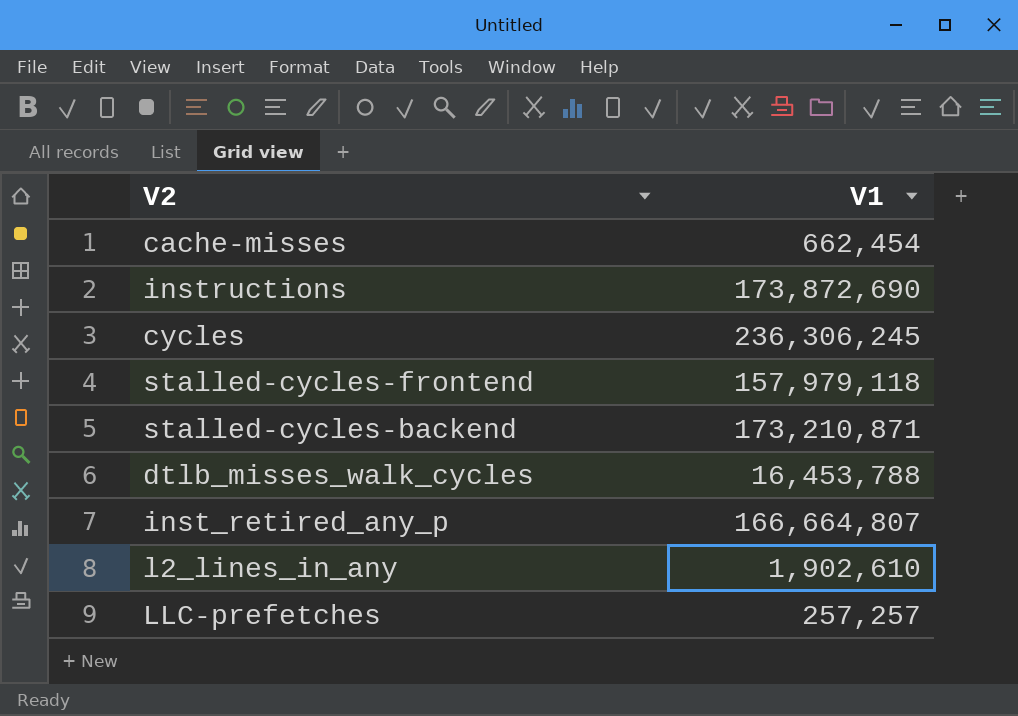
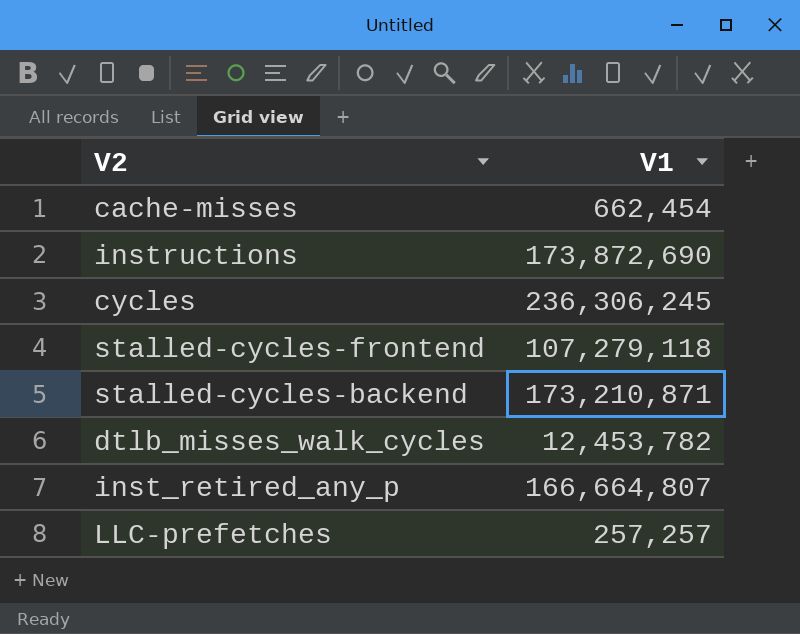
row l2_lines_in_any: 1,902,610 -> none
stalled-cycles-frontend | V1: 157,979,118 -> 107,279,118
dtlb_misses_walk_cycles | V1: 16,453,788 -> 12,453,782

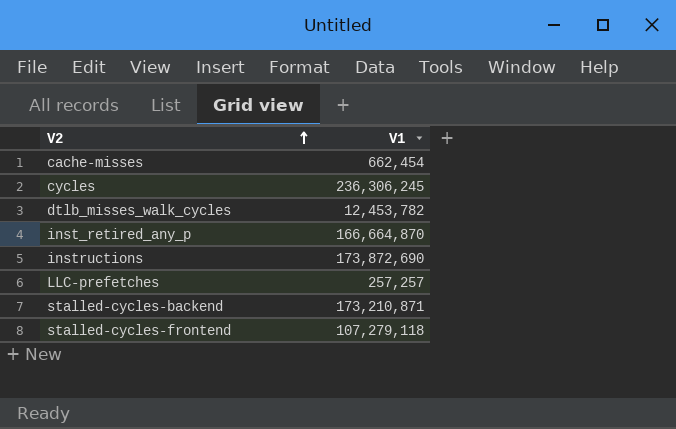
row order: none -> V2 ascending
inst_retired_any_p | V1: 166,664,807 -> 166,664,870

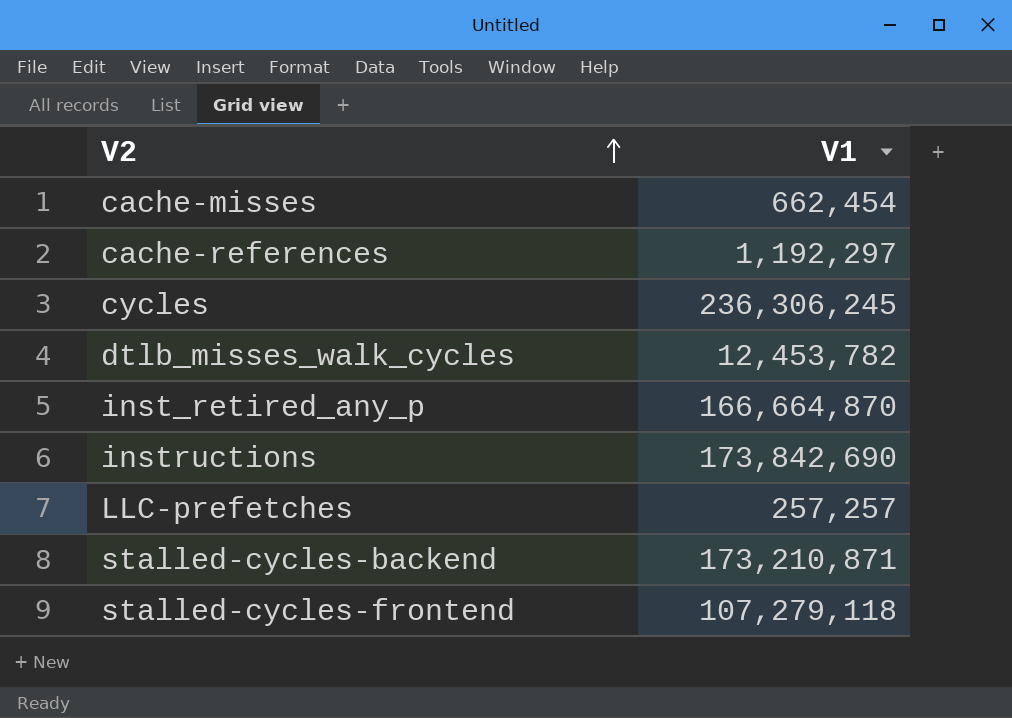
row cache-references: none -> 1,192,297
instructions | V1: 173,872,690 -> 173,842,690

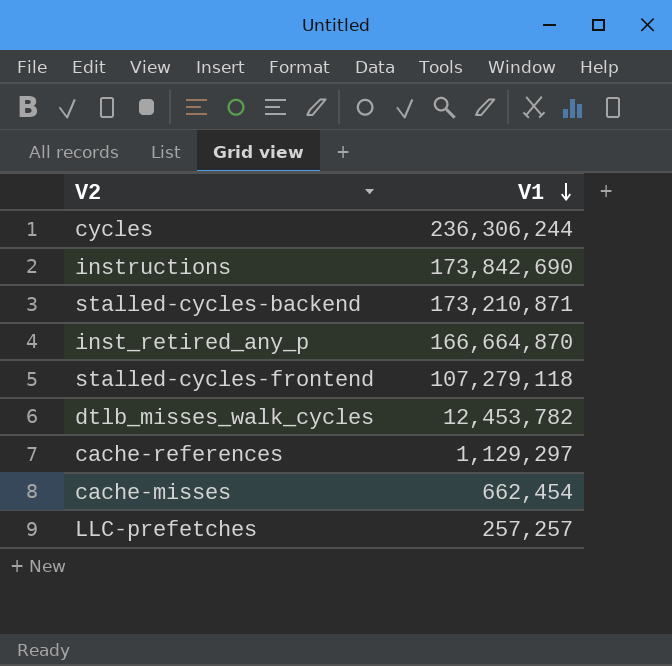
row order: V2 ascending -> V1 descending
cycles | V1: 236,306,245 -> 236,306,244
cache-references | V1: 1,192,297 -> 1,129,297

